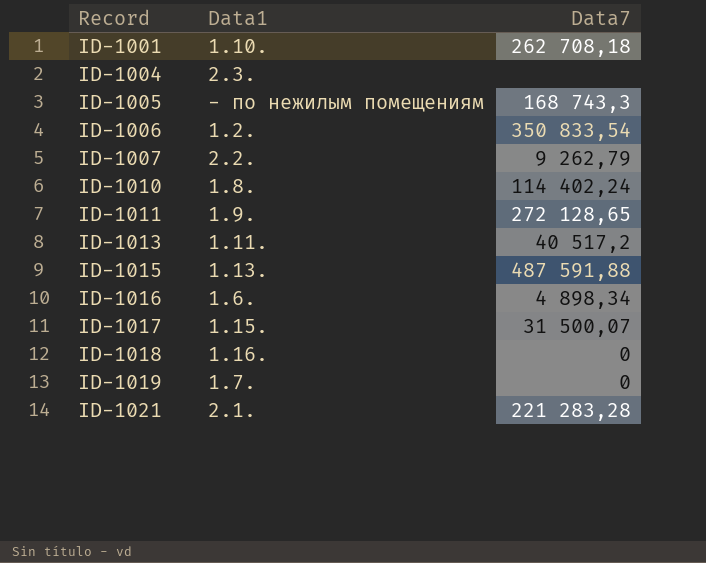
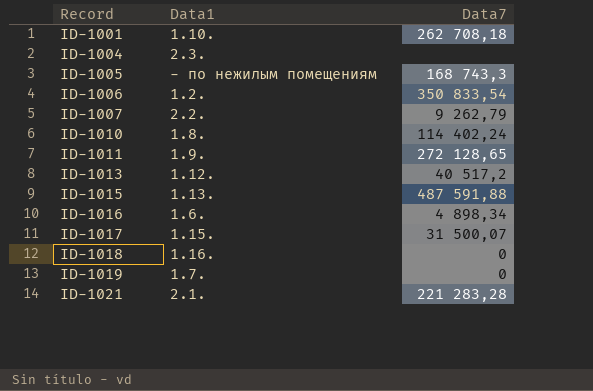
ID-1013 | Data1: 1.11. -> 1.12.

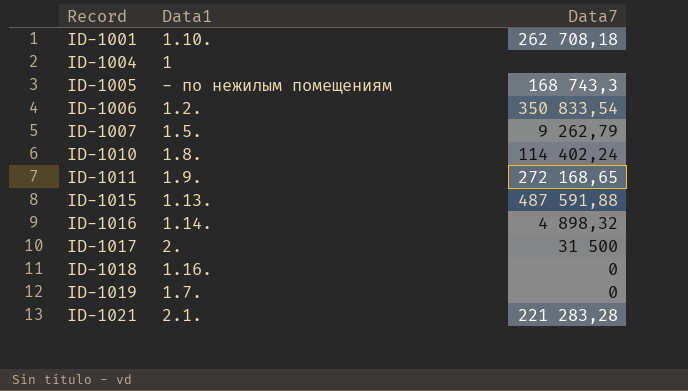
row ID-1013: 1.12. | 40 517,2 -> none
ID-1004 | Data1: 2.3. -> 1
ID-1007 | Data1: 2.2. -> 1.5.
ID-1011 | Data7: 272 128,65 -> 272 168,65
ID-1016 | Data1: 1.6. -> 1.14.
ID-1016 | Data7: 4 898,34 -> 4 898,32
ID-1017 | Data1: 1.15. -> 2.
ID-1017 | Data7: 31 500,07 -> 31 500

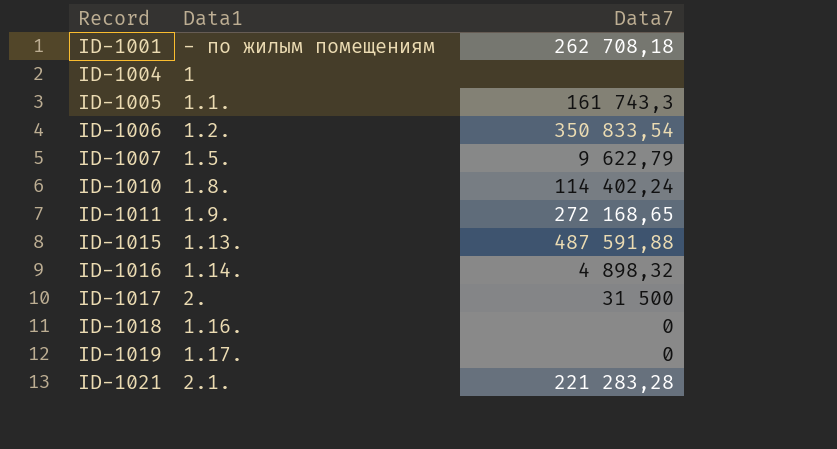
ID-1001 | Data1: 1.10. -> - по жилым помещениям
ID-1005 | Data1: - по нежилым помещениям -> 1.1.
ID-1005 | Data7: 168 743,3 -> 161 743,3
ID-1007 | Data7: 9 262,79 -> 9 622,79
ID-1019 | Data1: 1.7. -> 1.17.

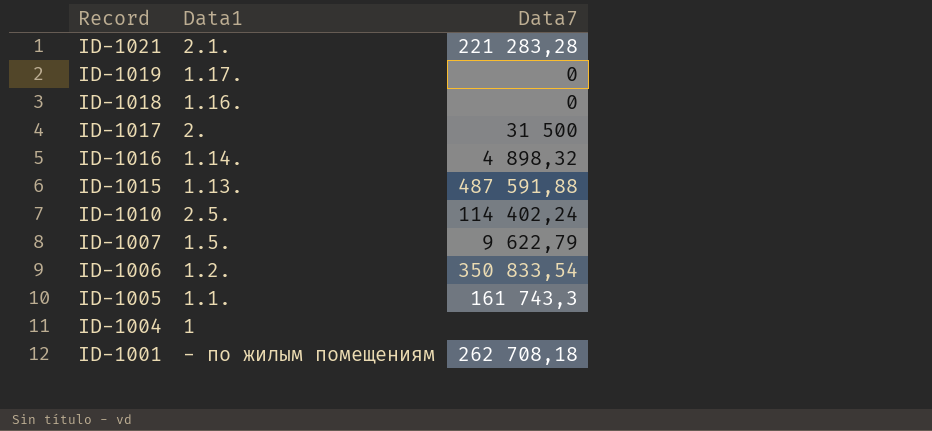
row order: Record ascending -> Record descending
row ID-1011: 1.9. | 272 168,65 -> none
ID-1010 | Data1: 1.8. -> 2.5.

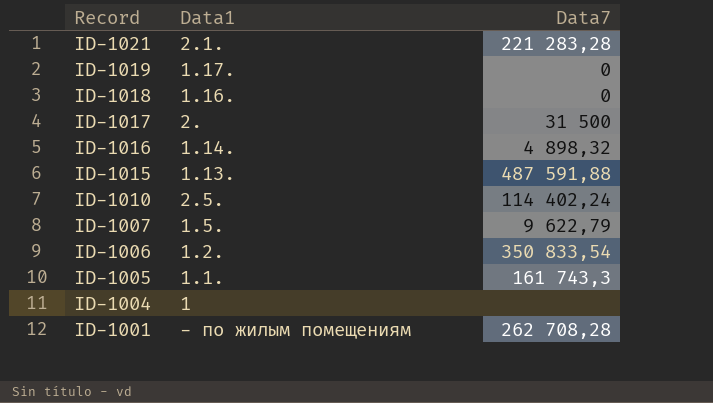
ID-1001 | Data7: 262 708,18 -> 262 708,28

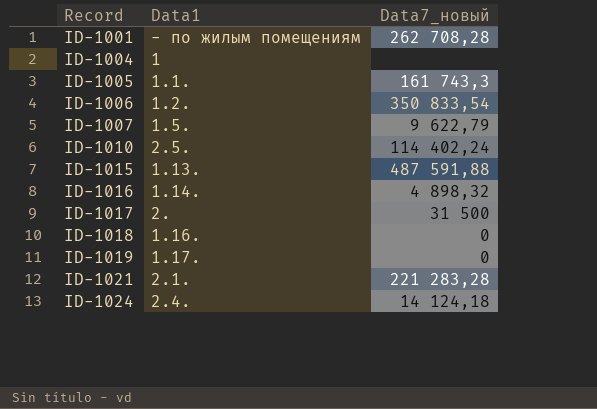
row order: Record descending -> Record ascending
column name: Data7 -> Data7_новый
row ID-1024: none -> 2.4. | 14 124,18

